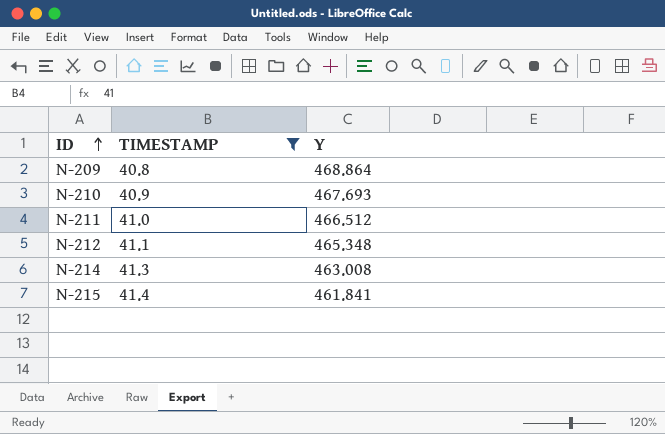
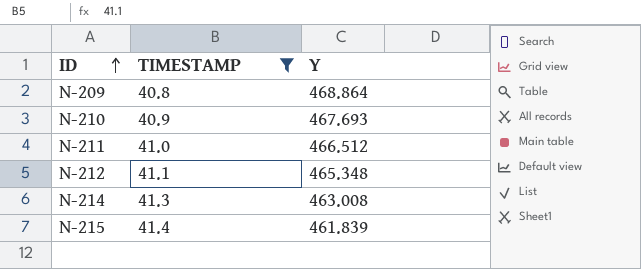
N-215 | Y: 461.841 -> 461.839

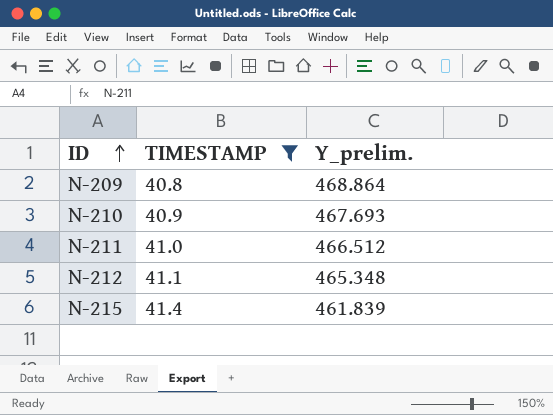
column name: Y -> Y_prelim.
row N-214: 41.3 | 463.008 -> none

